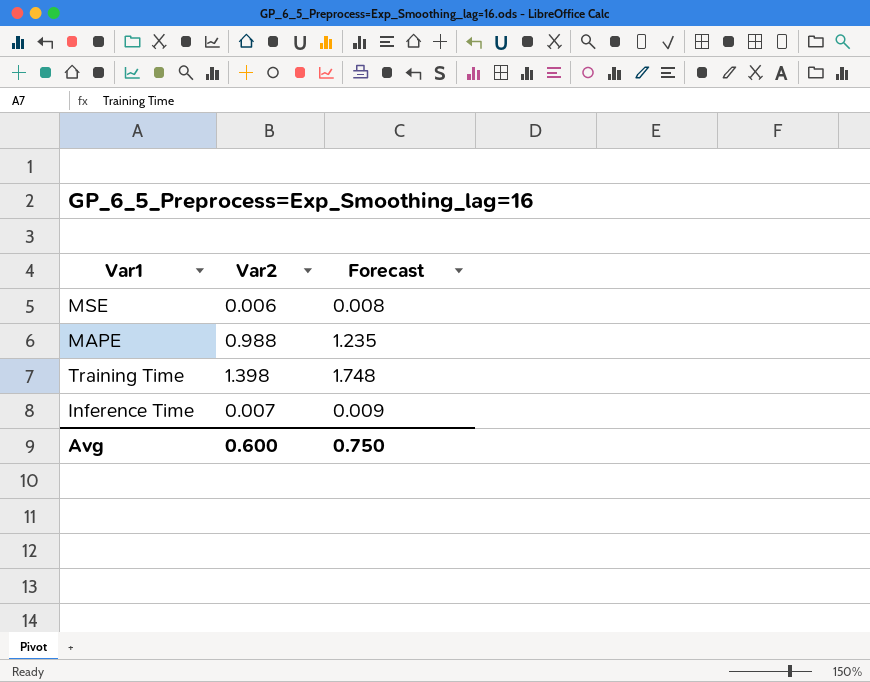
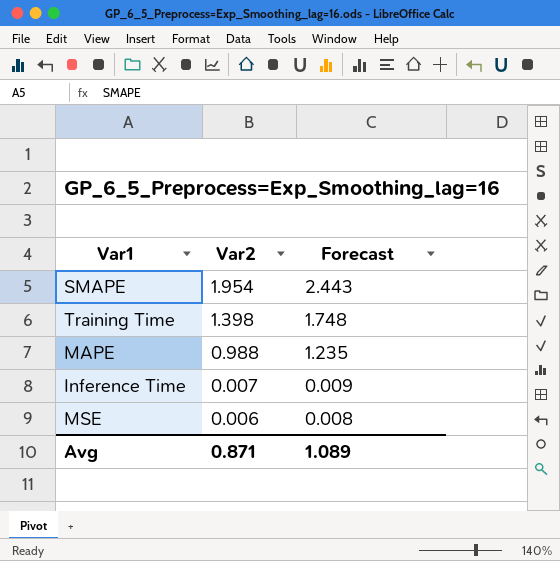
row order: none -> Var2 descending
row SMAPE: none -> 1.954 | 2.443
Avg | Var2: 0.600 -> 0.871
Avg | Forecast: 0.750 -> 1.089

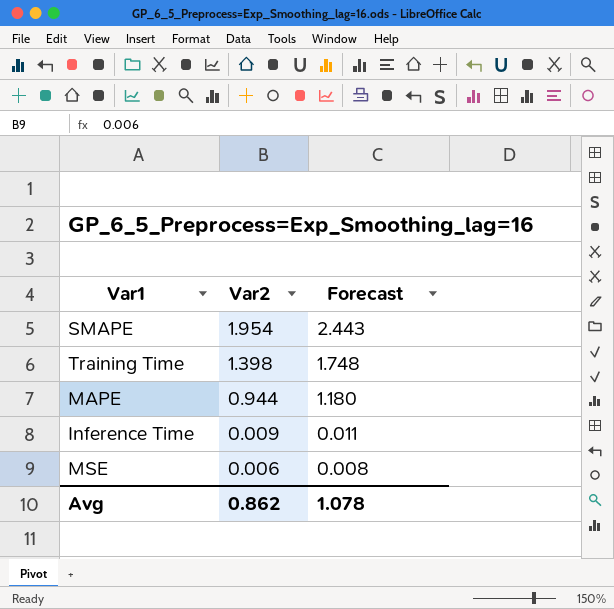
MAPE | Var2: 0.988 -> 0.944
MAPE | Forecast: 1.235 -> 1.180
Inference Time | Var2: 0.007 -> 0.009
Inference Time | Forecast: 0.009 -> 0.011
Avg | Var2: 0.871 -> 0.862
Avg | Forecast: 1.089 -> 1.078

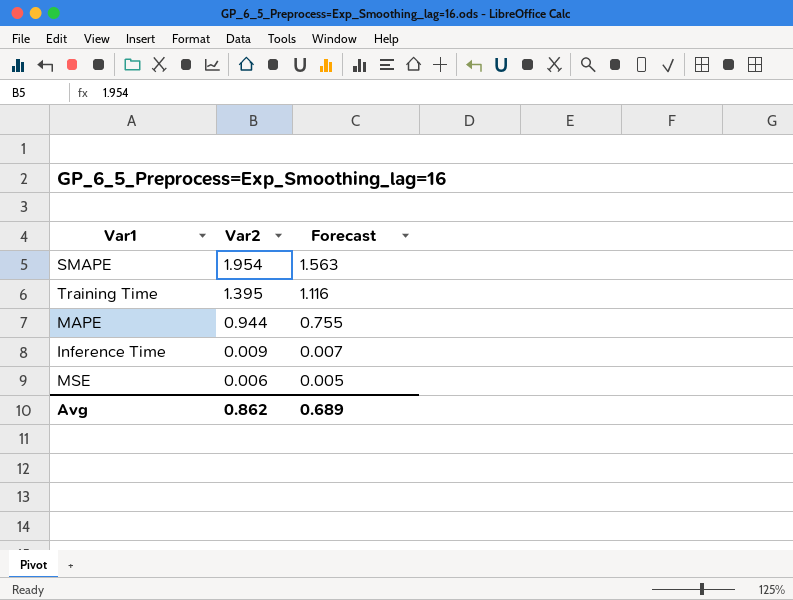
column Forecast | formula: [Var2] * 1.25 -> [Var2] * 0.8
Training Time | Var2: 1.398 -> 1.395
Avg | Forecast: 1.078 -> 0.689

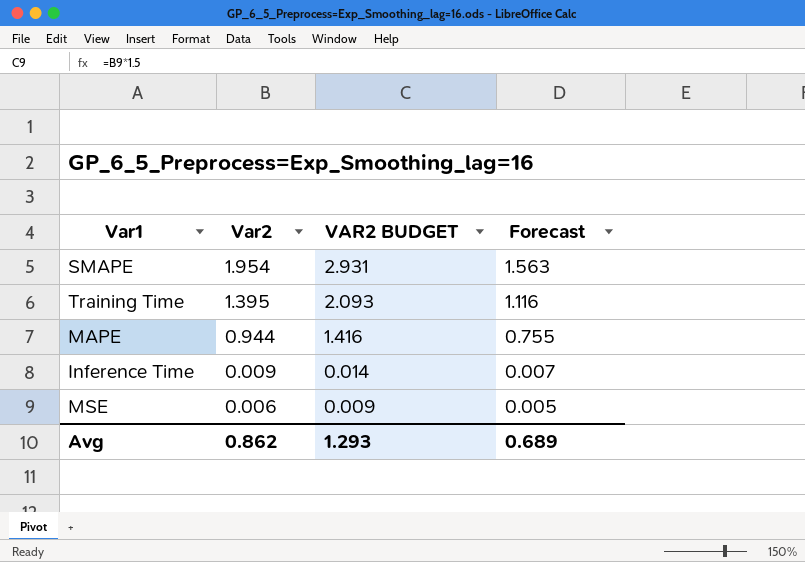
column VAR2 BUDGET | formula: none -> [Var2] * 1.5

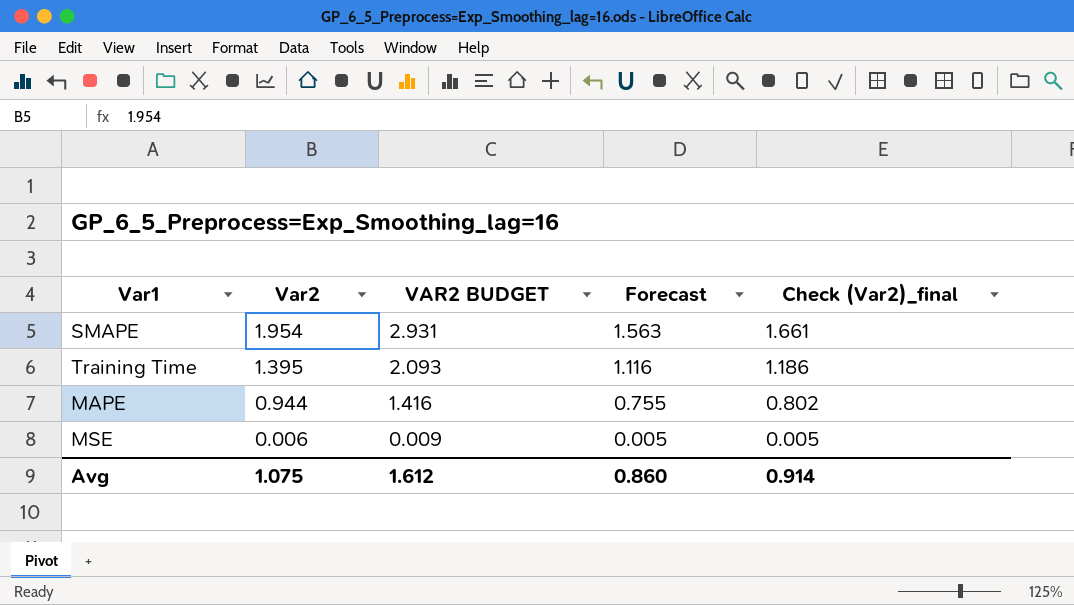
column Check (Var2)_final | formula: none -> [Var2] * 0.85
row Inference Time: 0.009 | 0.014 | 0.007 -> none
Avg | Var2: 0.862 -> 1.075
Avg | VAR2 BUDGET: 1.293 -> 1.612
Avg | Forecast: 0.689 -> 0.860

